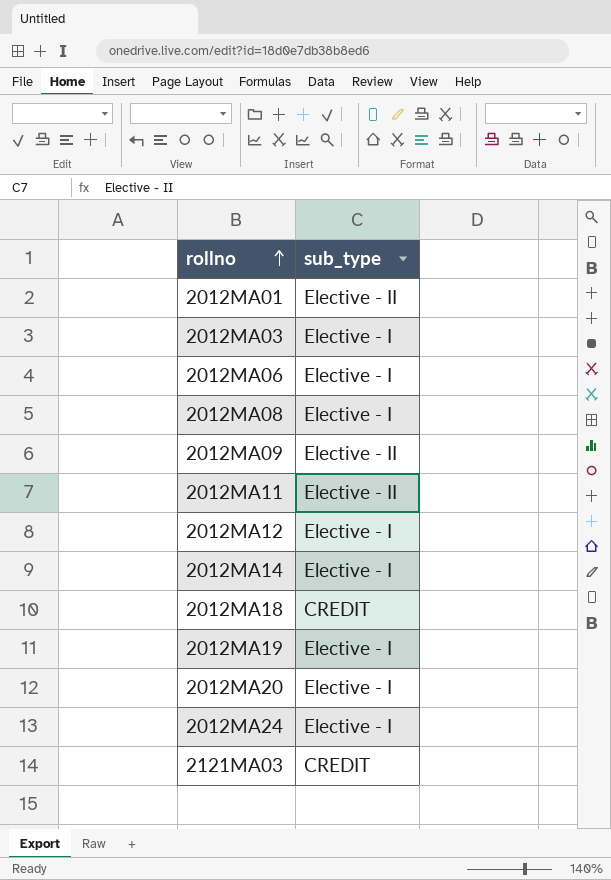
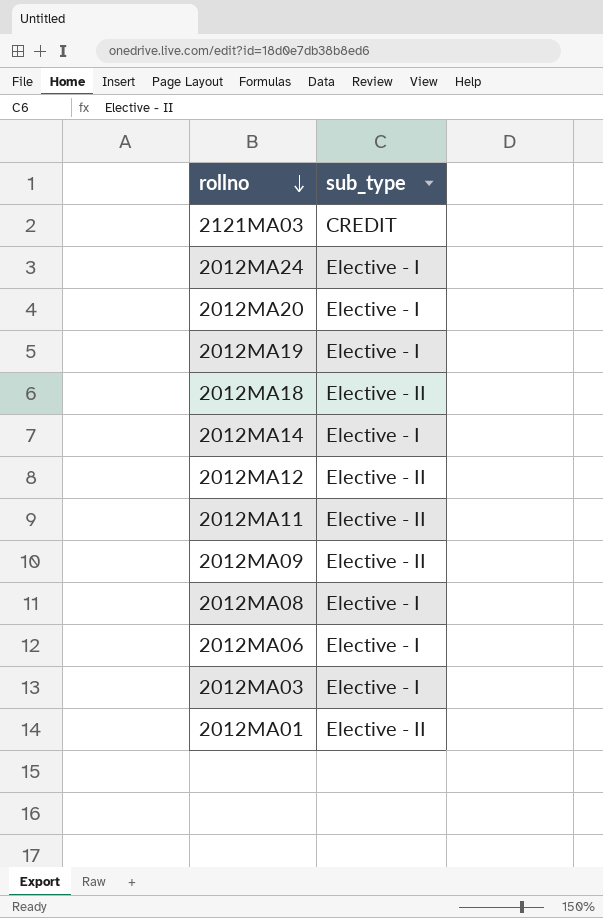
row order: rollno ascending -> rollno descending
2012MA18 | sub_type: CREDIT -> Elective - II
2012MA12 | sub_type: Elective - I -> Elective - II

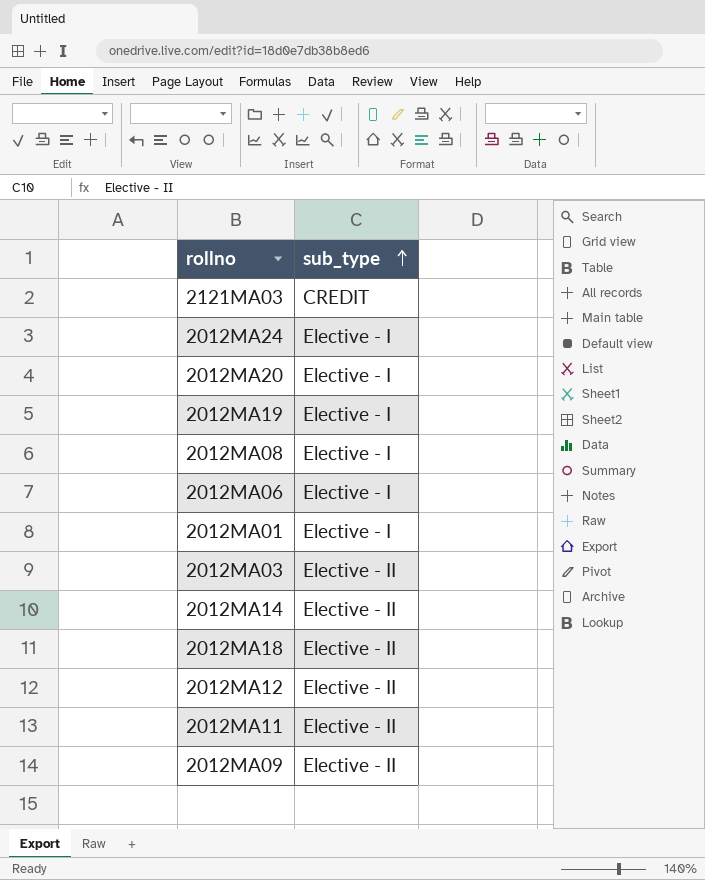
row order: rollno descending -> sub_type ascending
2012MA01 | sub_type: Elective - II -> Elective - I
2012MA03 | sub_type: Elective - I -> Elective - II
2012MA14 | sub_type: Elective - I -> Elective - II

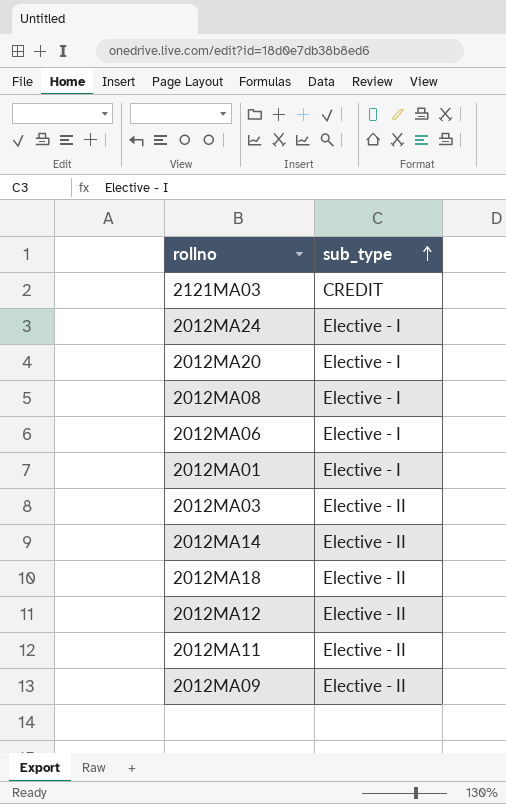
row 2012MA19: Elective - I -> none

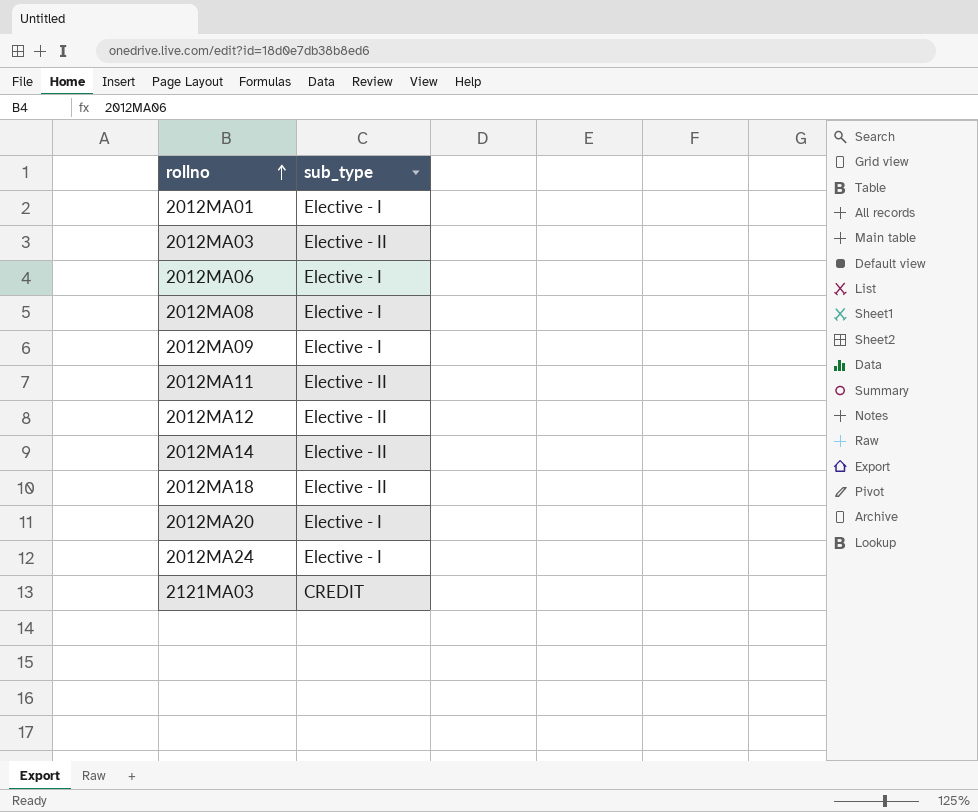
row order: sub_type ascending -> rollno ascending
2012MA09 | sub_type: Elective - II -> Elective - I

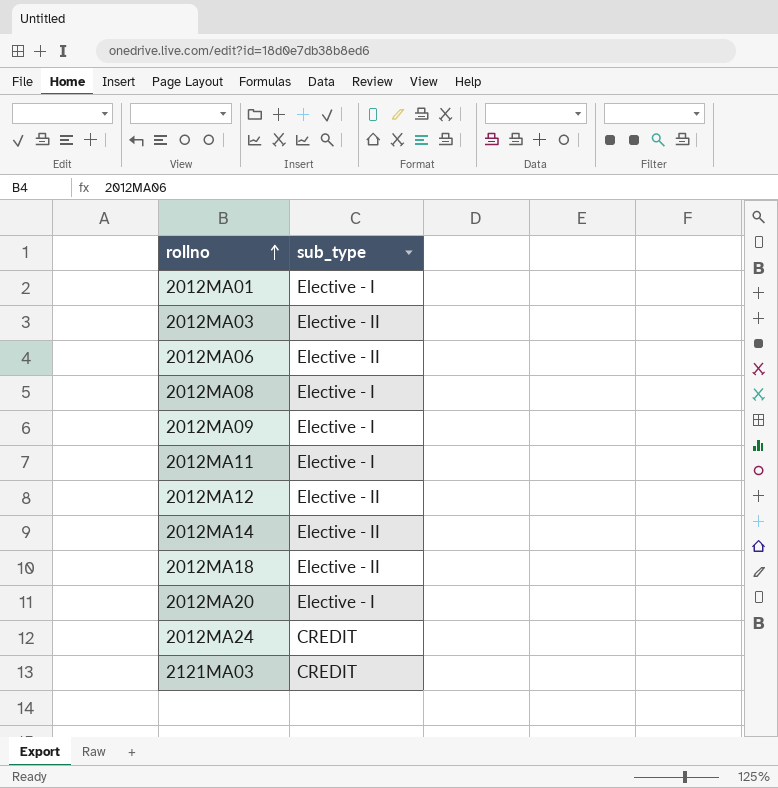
2012MA06 | sub_type: Elective - I -> Elective - II
2012MA11 | sub_type: Elective - II -> Elective - I
2012MA24 | sub_type: Elective - I -> CREDIT

